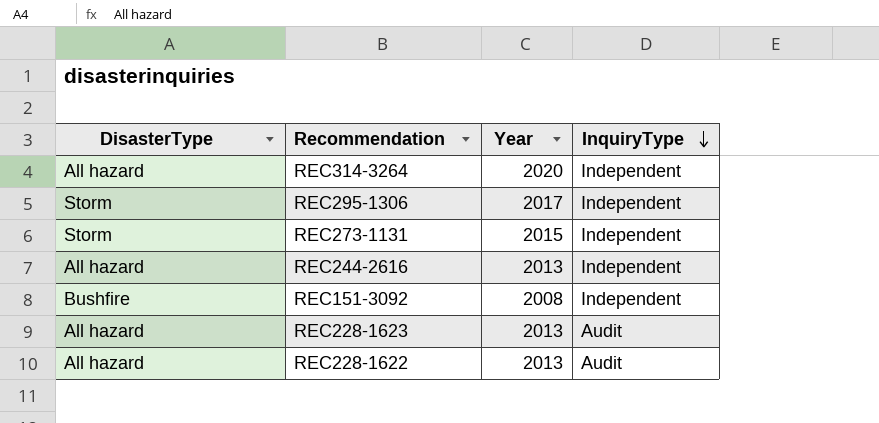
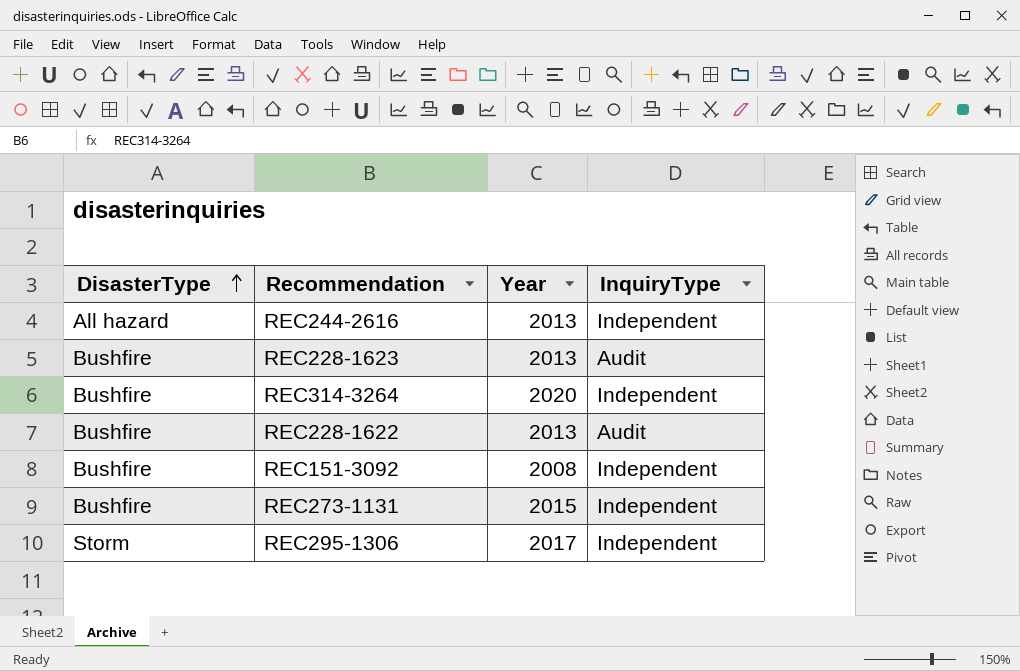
row order: InquiryType descending -> DisasterType ascending
REC228-1623 | DisasterType: All hazard -> Bushfire
REC314-3264 | DisasterType: All hazard -> Bushfire
REC228-1622 | DisasterType: All hazard -> Bushfire
REC273-1131 | DisasterType: Storm -> Bushfire

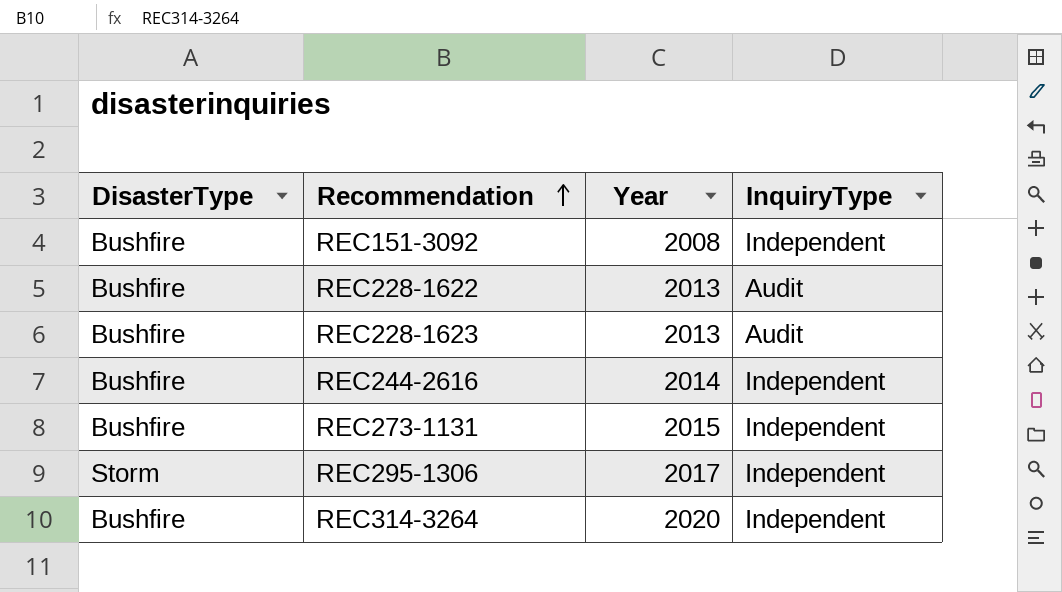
row order: DisasterType ascending -> Recommendation ascending
REC244-2616 | DisasterType: All hazard -> Bushfire
REC244-2616 | Year: 2013 -> 2014

